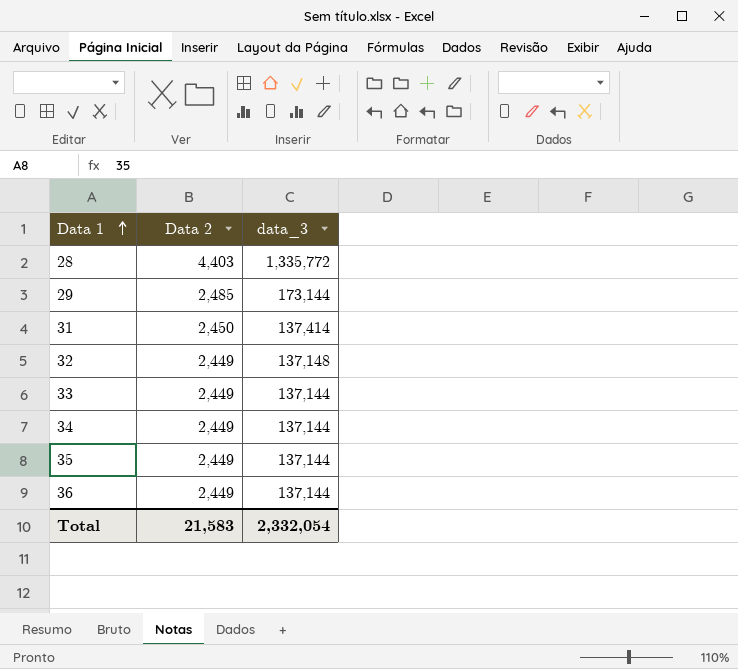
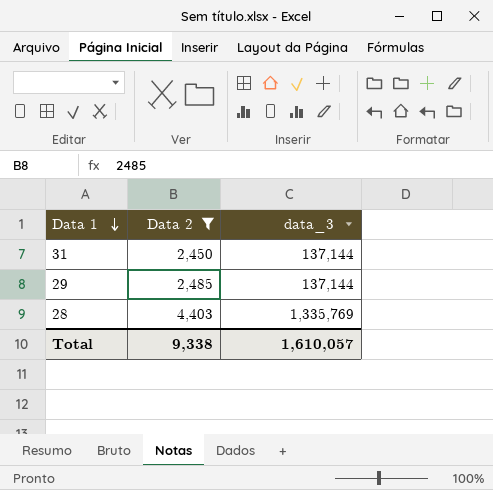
filter: none -> Data 2 != 2,449
row order: Data 1 ascending -> Data 1 descending
31 | data_3: 137,414 -> 137,144
29 | data_3: 173,144 -> 137,144
28 | data_3: 1,335,772 -> 1,335,769
Total | Data 2: 21,583 -> 9,338
Total | data_3: 2,332,054 -> 1,610,057

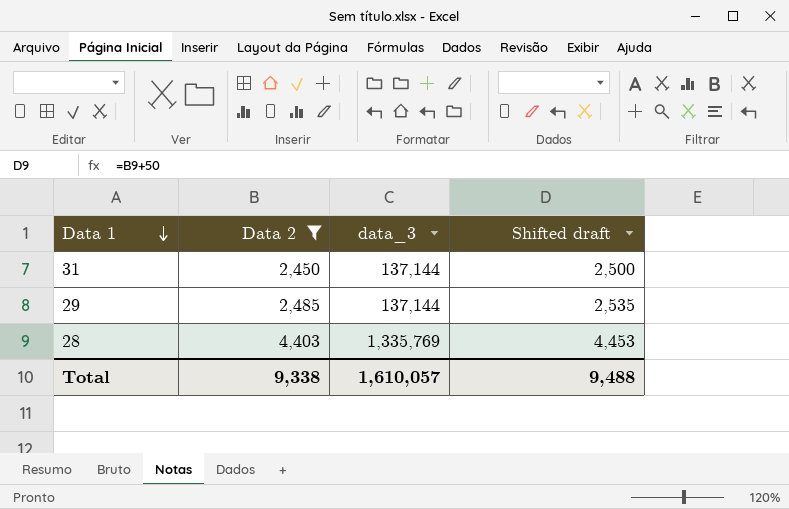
column Shifted draft | formula: none -> [Data 2] + 50

